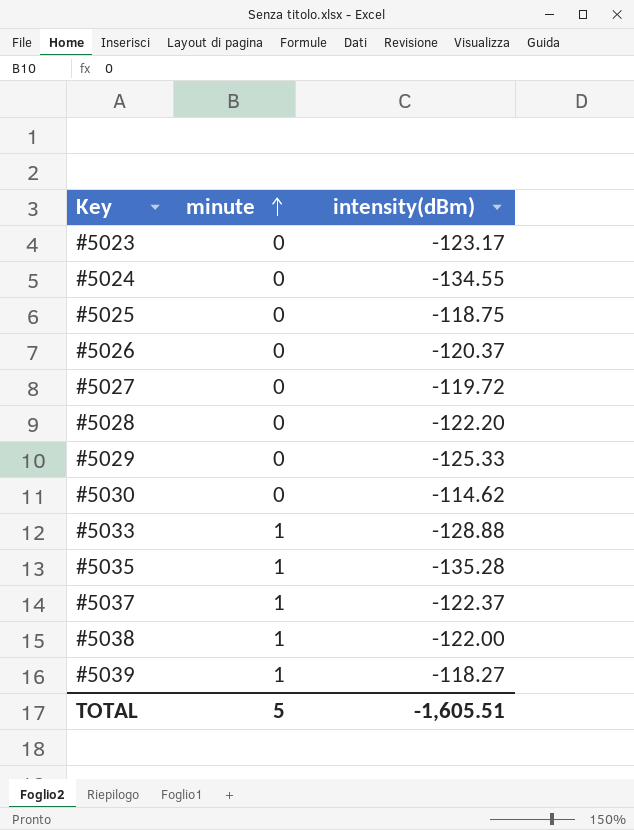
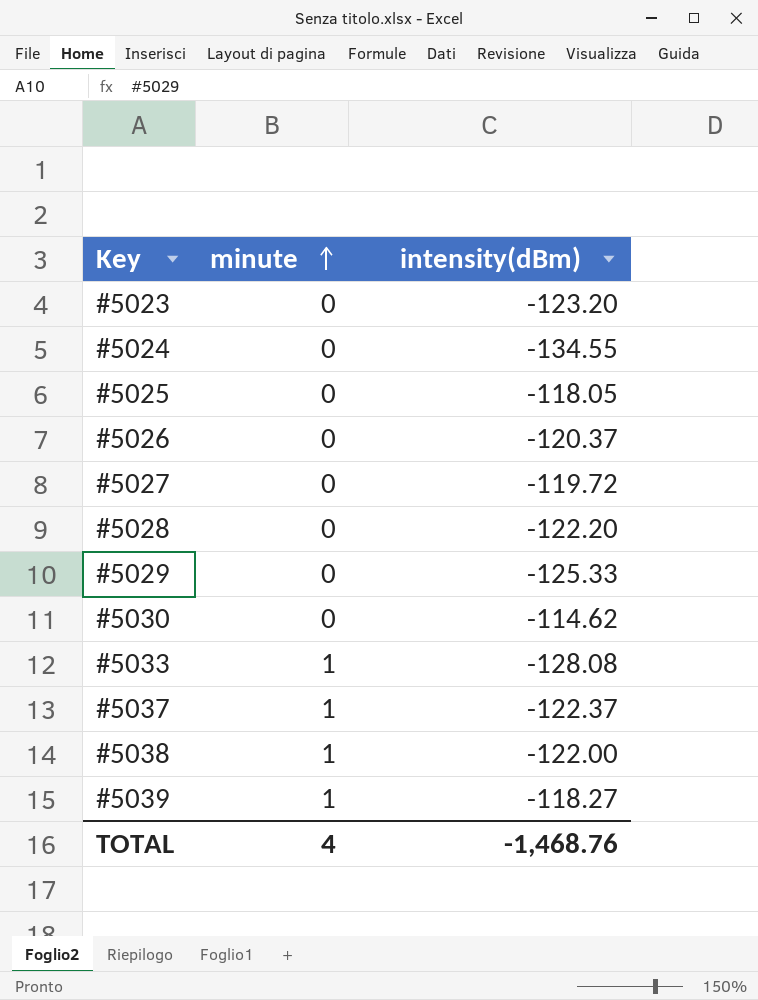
row #5035: 1 | -135.28 -> none
#5023 | intensity(dBm): -123.17 -> -123.20
#5025 | intensity(dBm): -118.75 -> -118.05
#5033 | intensity(dBm): -128.88 -> -128.08
TOTAL | minute: 5 -> 4
TOTAL | intensity(dBm): -1,605.51 -> -1,468.76

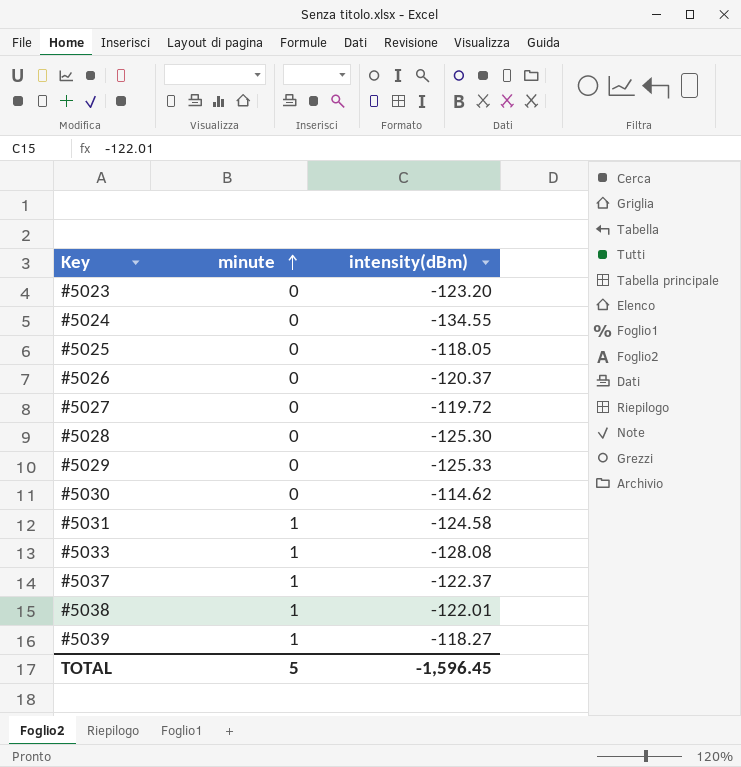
#5028 | intensity(dBm): -122.20 -> -125.30
row #5031: none -> 1 | -124.58
#5038 | intensity(dBm): -122.00 -> -122.01
TOTAL | minute: 4 -> 5
TOTAL | intensity(dBm): -1,468.76 -> -1,596.45

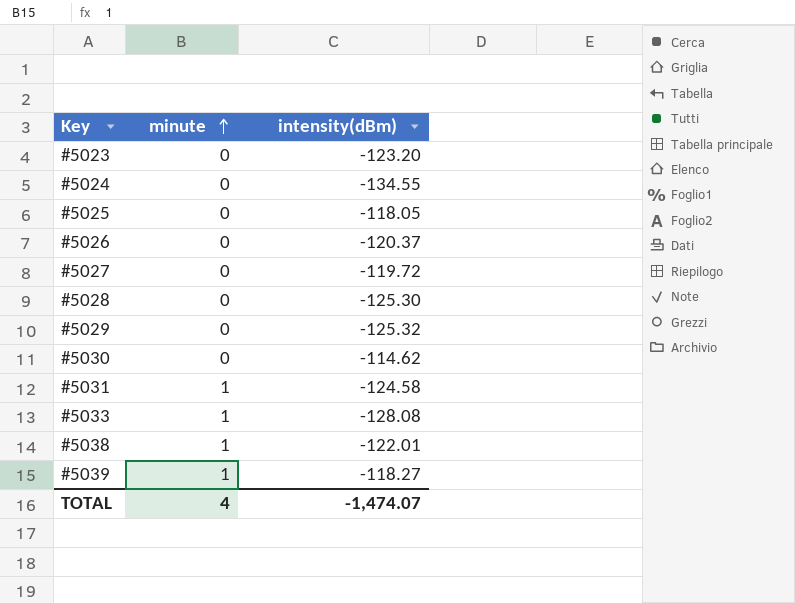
row #5037: 1 | -122.37 -> none
#5029 | intensity(dBm): -125.33 -> -125.32
TOTAL | minute: 5 -> 4
TOTAL | intensity(dBm): -1,596.45 -> -1,474.07

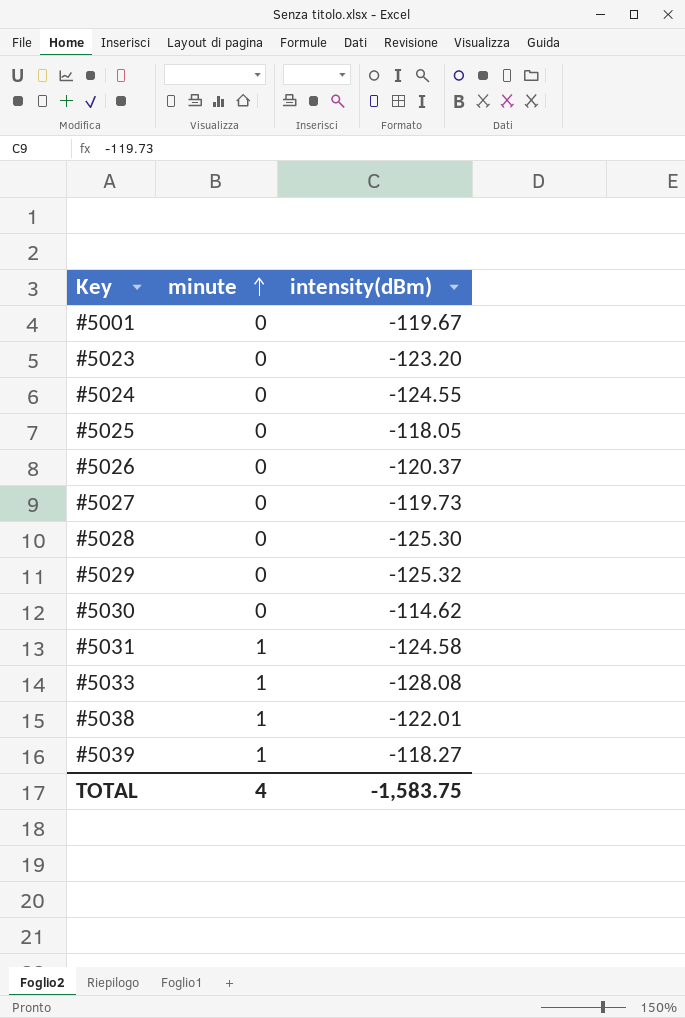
row #5001: none -> 0 | -119.67
#5024 | intensity(dBm): -134.55 -> -124.55
#5027 | intensity(dBm): -119.72 -> -119.73
TOTAL | intensity(dBm): -1,474.07 -> -1,583.75

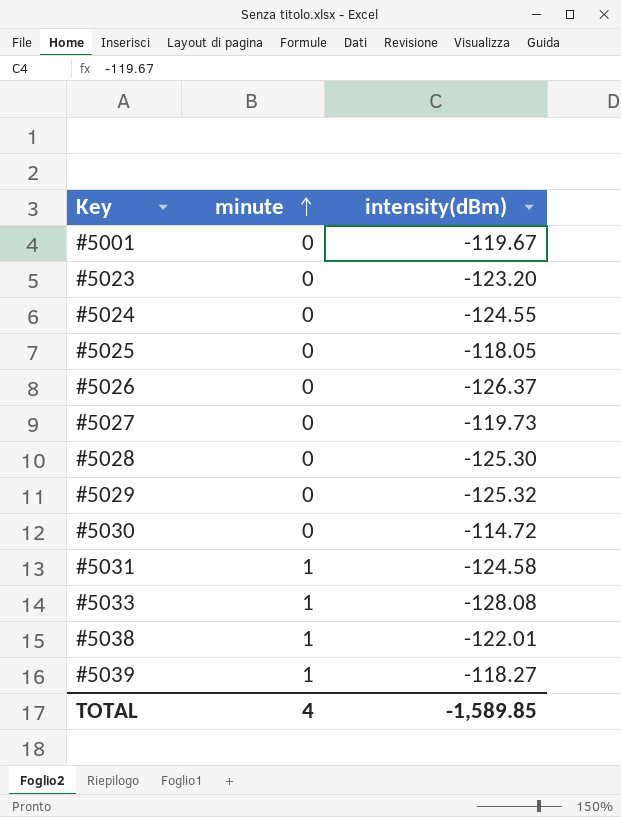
#5026 | intensity(dBm): -120.37 -> -126.37
#5030 | intensity(dBm): -114.62 -> -114.72
TOTAL | intensity(dBm): -1,583.75 -> -1,589.85

